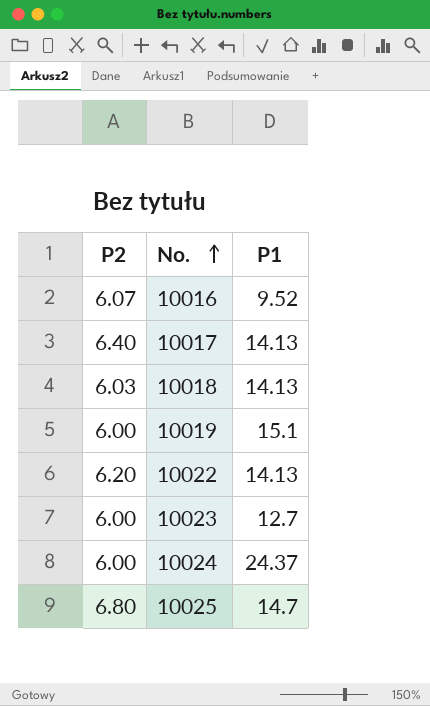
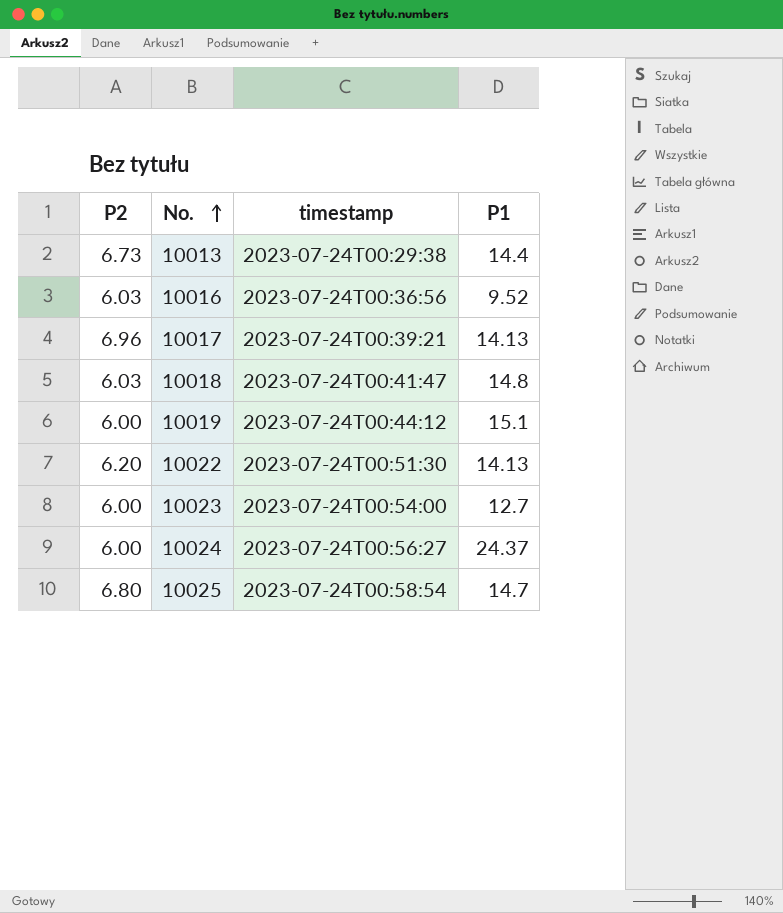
column timestamp | position: none -> 3
row 10013: none -> 6.73 | 2023-07-24T00:29:38 | 14.4
10016 | P2: 6.07 -> 6.03
10017 | P2: 6.40 -> 6.96
10018 | P1: 14.13 -> 14.8

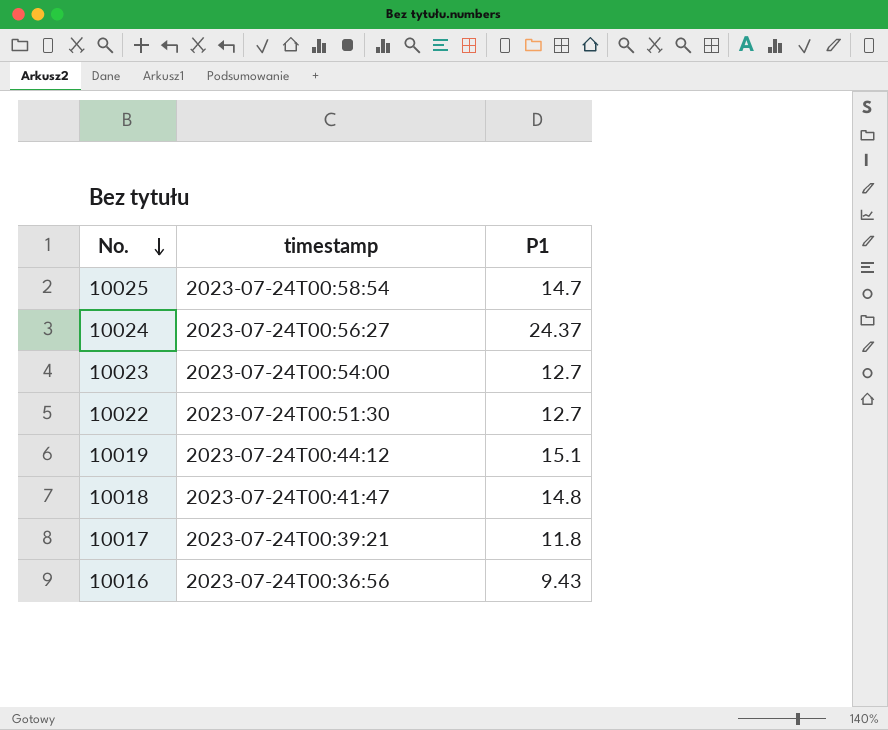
row order: No. ascending -> No. descending
column P2 | position: 1 -> none
row 10013: 6.73 | 2023-07-24T00:29:38 | 14.4 -> none
10022 | P1: 14.13 -> 12.7
10017 | P1: 14.13 -> 11.8
10016 | P1: 9.52 -> 9.43

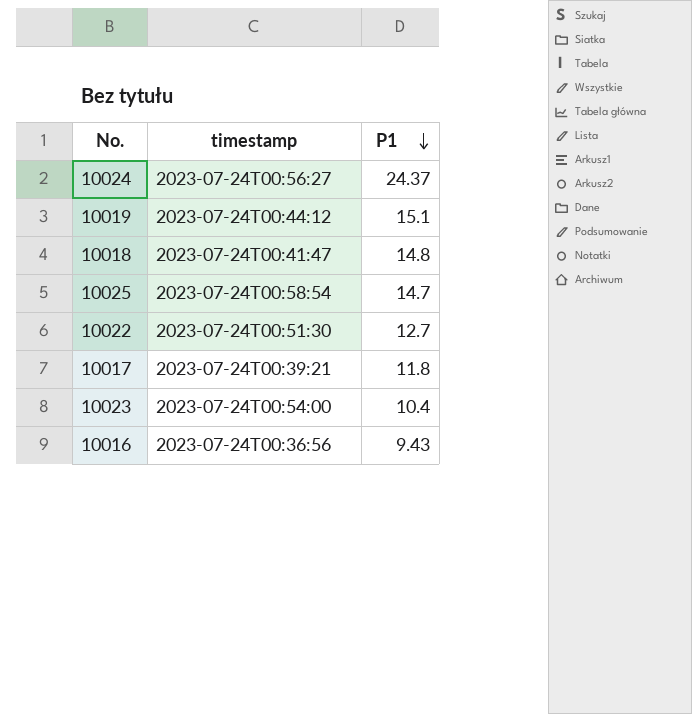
row order: No. descending -> P1 descending
10023 | P1: 12.7 -> 10.4

